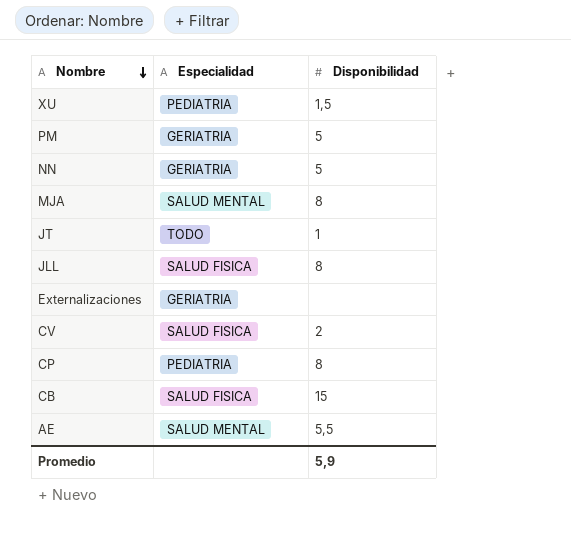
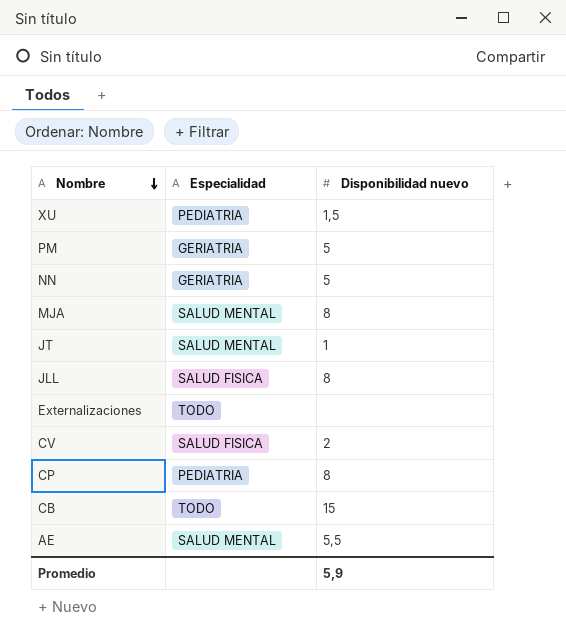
column name: Disponibilidad -> Disponibilidad nuevo
JT | Especialidad: TODO -> SALUD MENTAL
Externalizaciones | Especialidad: GERIATRIA -> TODO
CB | Especialidad: SALUD FISICA -> TODO

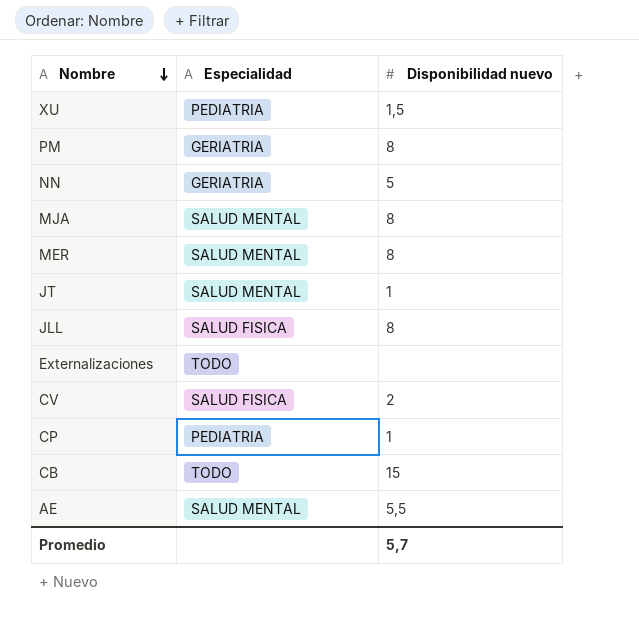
PM | Disponibilidad nuevo: 5 -> 8
row MER: none -> SALUD MENTAL | 8
CP | Disponibilidad nuevo: 8 -> 1
Promedio | Disponibilidad nuevo: 5,9 -> 5,7

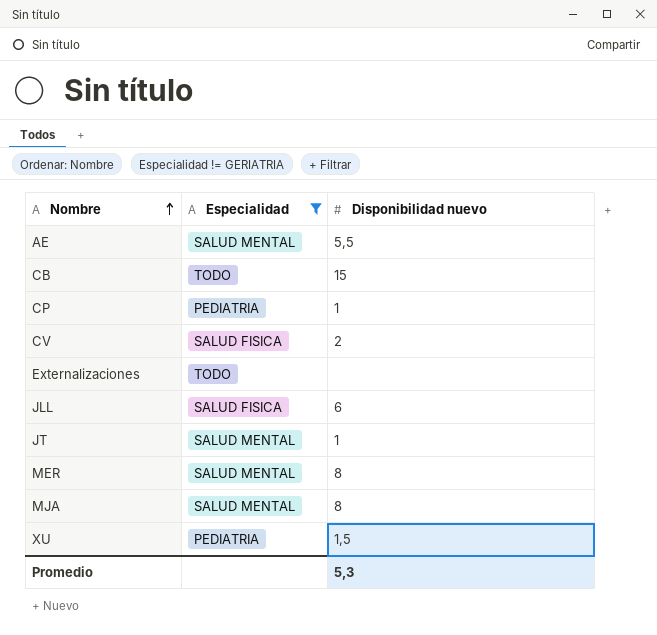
filter: none -> Especialidad != GERIATRIA
row order: Nombre descending -> Nombre ascending
JLL | Disponibilidad nuevo: 8 -> 6
Promedio | Disponibilidad nuevo: 5,7 -> 5,3

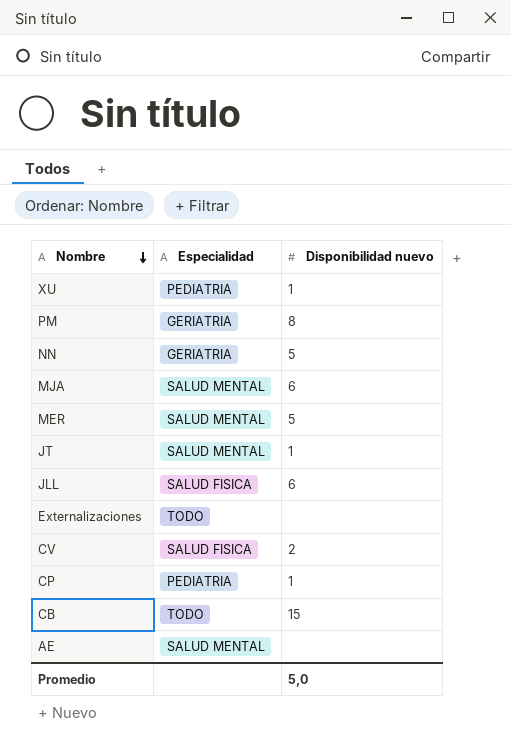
filter: Especialidad != GERIATRIA -> none
row order: Nombre ascending -> Nombre descending
XU | Disponibilidad nuevo: 1,5 -> 1
MJA | Disponibilidad nuevo: 8 -> 6
MER | Disponibilidad nuevo: 8 -> 5
AE | Disponibilidad nuevo: 5,5 -> none
Promedio | Disponibilidad nuevo: 5,3 -> 5,0

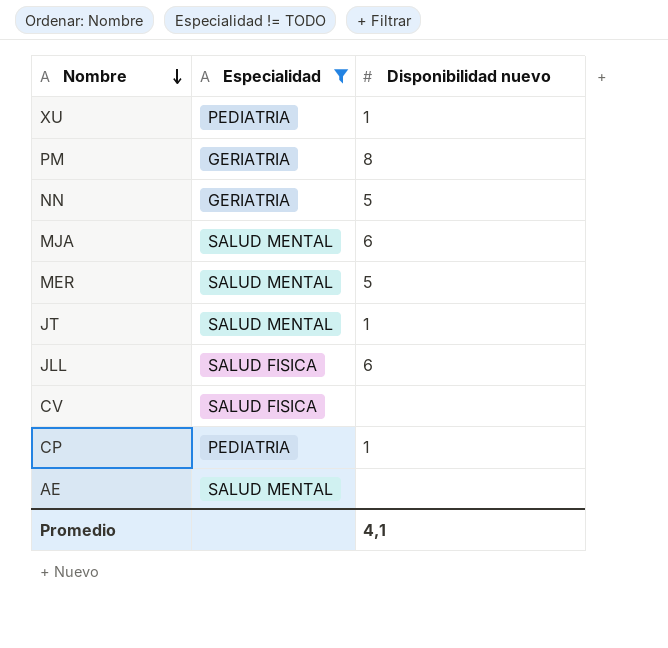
filter: none -> Especialidad != TODO
CV | Disponibilidad nuevo: 2 -> none
Promedio | Disponibilidad nuevo: 5,0 -> 4,1

